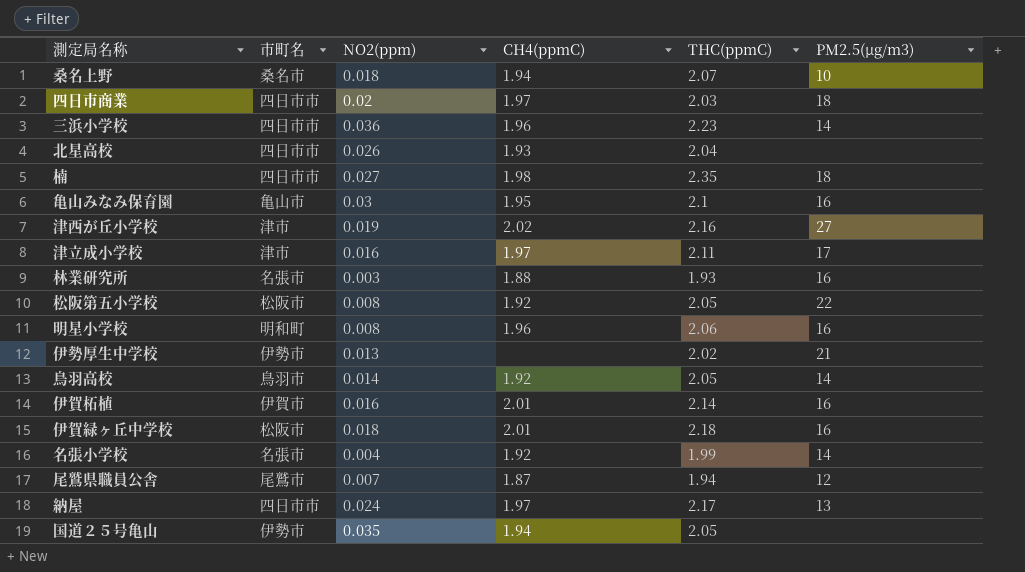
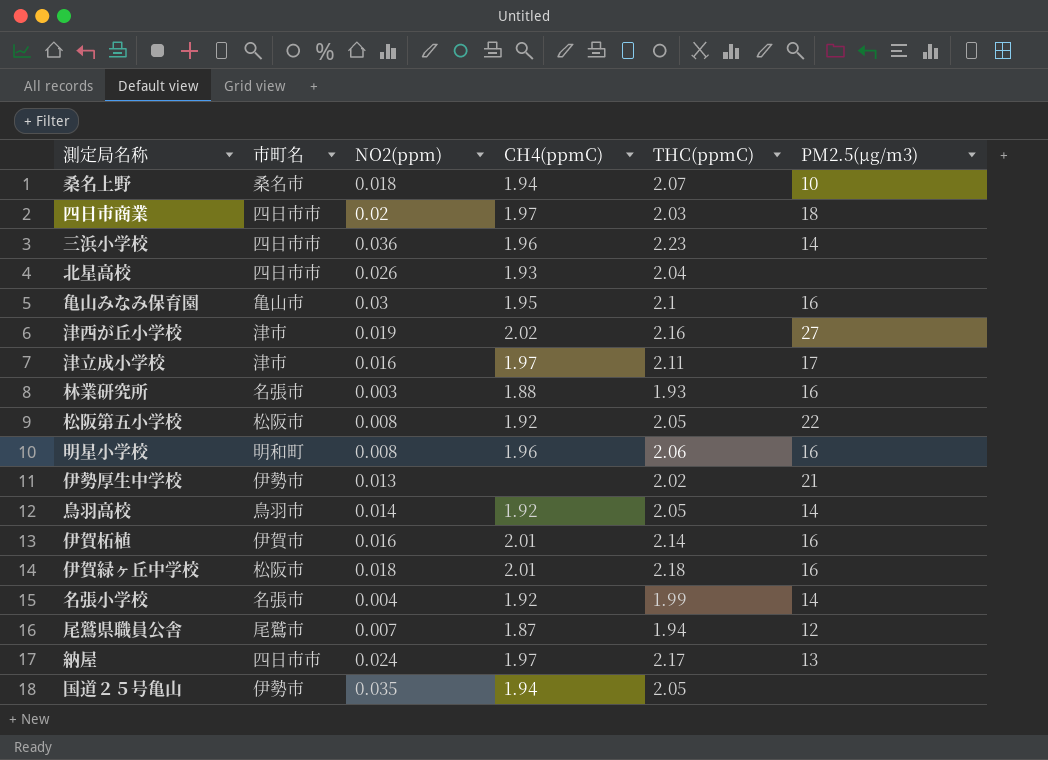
row 楠: 四日市市 | 0.027 | 1.98 | 2.35 | 18 -> none

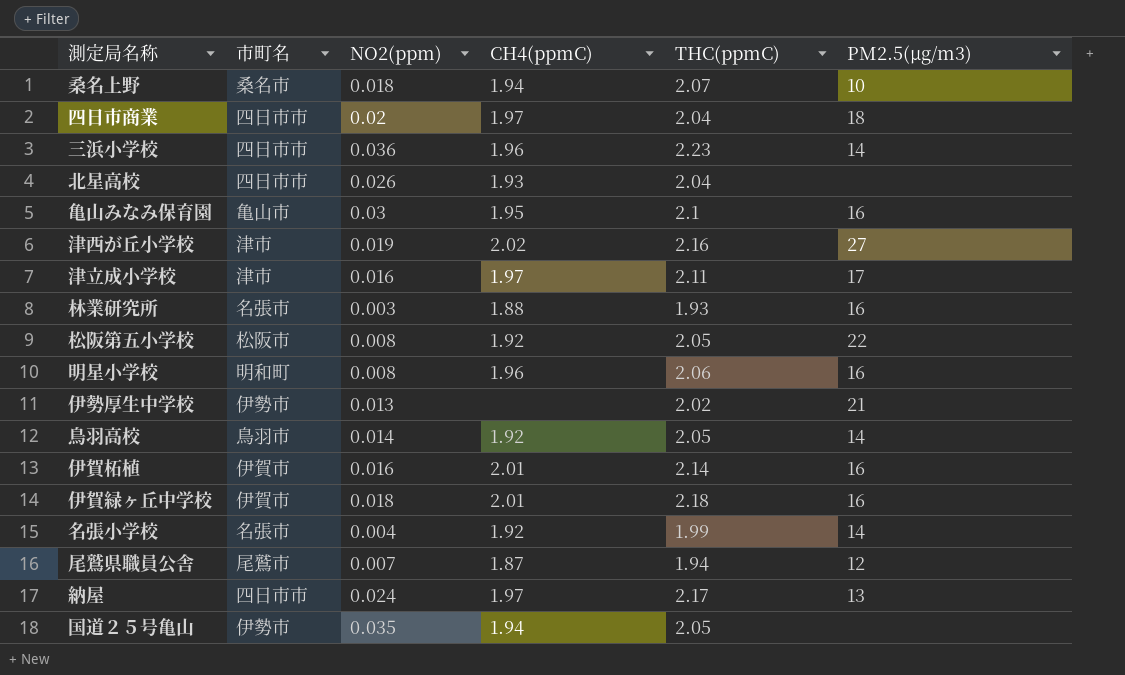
四日市商業 | THC(ppmC): 2.03 -> 2.04
伊賀緑ヶ丘中学校 | 市町名: 松阪市 -> 伊賀市

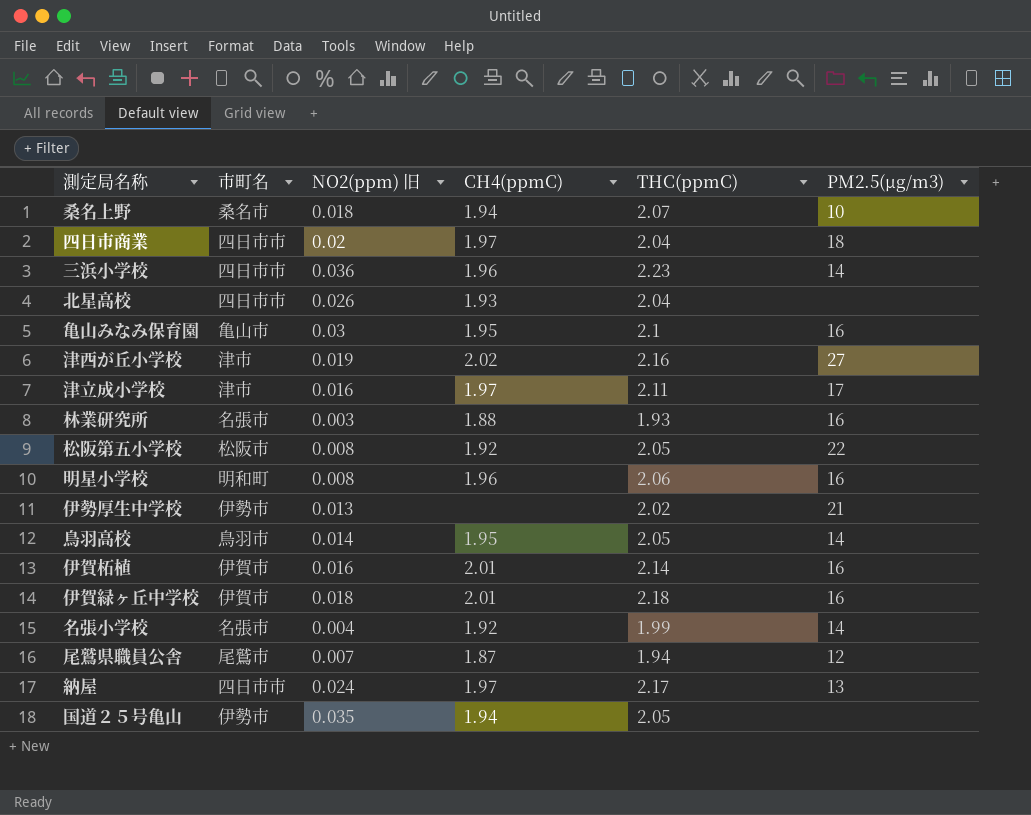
column name: NO2(ppm) -> NO2(ppm) 旧
鳥羽高校 | CH4(ppmC): 1.92 -> 1.95

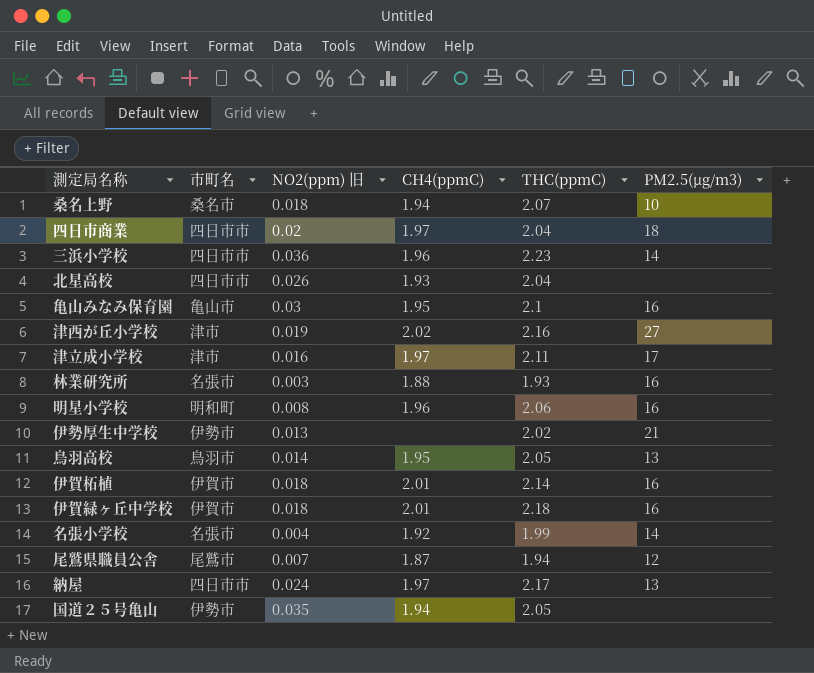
row 松阪第五小学校: 松阪市 | 0.008 | 1.92 | 2.05 | 22 -> none
鳥羽高校 | PM2.5(μg/m3): 14 -> 13
伊賀柘植 | NO2(ppm) 旧: 0.016 -> 0.018

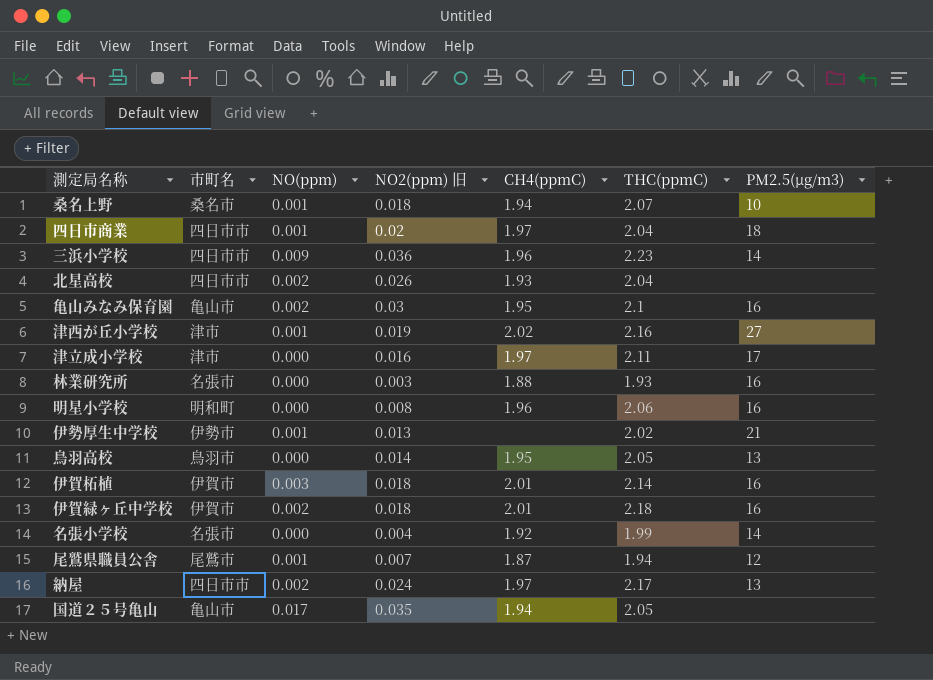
column NO(ppm) | position: none -> 3
国道２５号亀山 | 市町名: 伊勢市 -> 亀山市

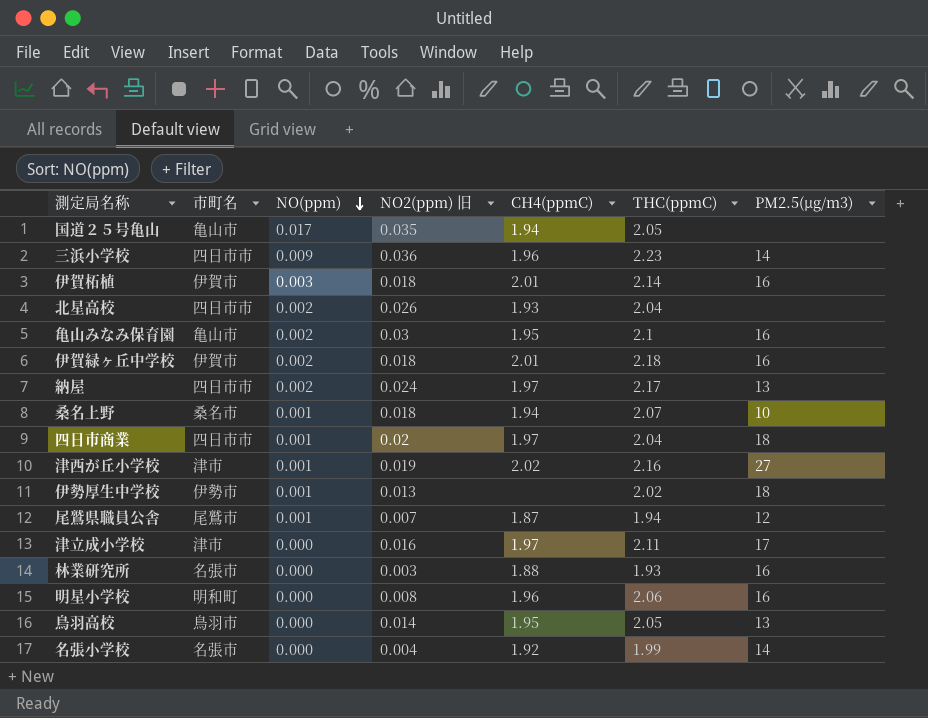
row order: none -> NO(ppm) descending
伊勢厚生中学校 | PM2.5(μg/m3): 21 -> 18

